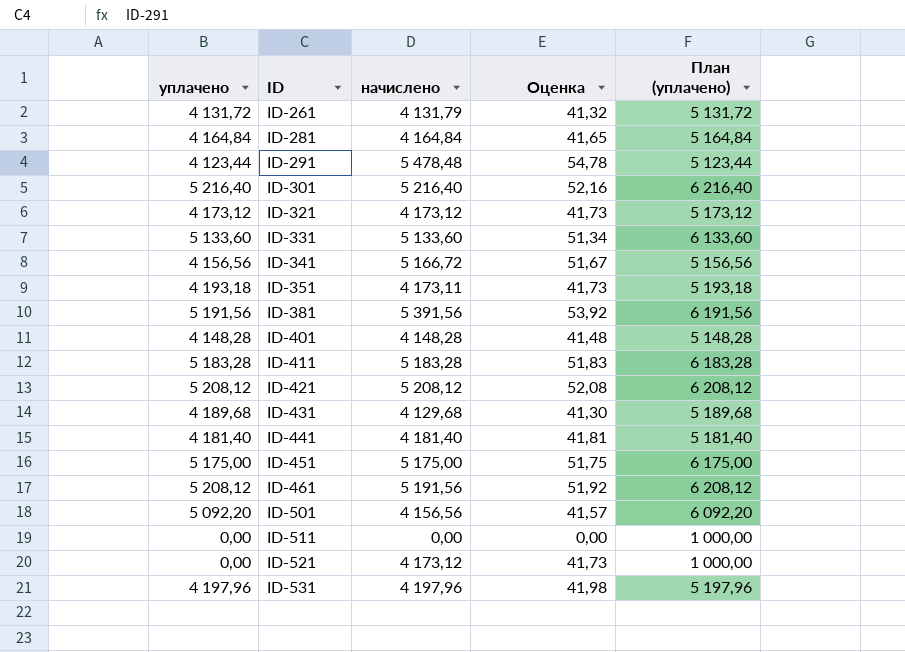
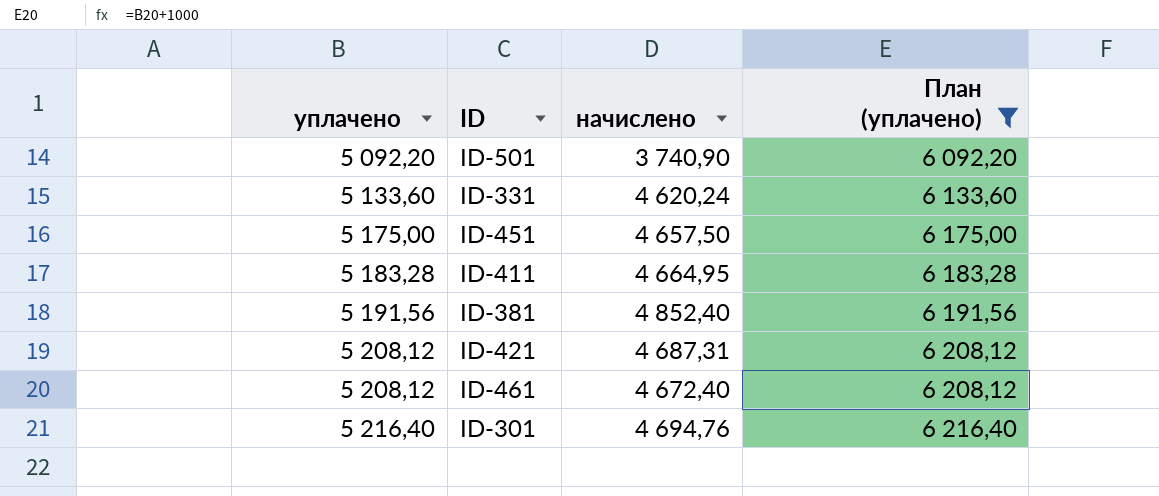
filter: none -> План (уплачено) >= 6 092,20
row order: ID ascending -> уплачено ascending
column Оценка | formula: [начислено] * 0,01 -> none
ID-501 | начислено: 4 156,56 -> 3 740,90
ID-331 | начислено: 5 133,60 -> 4 620,24
ID-451 | начислено: 5 175,00 -> 4 657,50
ID-411 | начислено: 5 183,28 -> 4 664,95
ID-381 | начислено: 5 391,56 -> 4 852,40
ID-421 | начислено: 5 208,12 -> 4 687,31
ID-461 | начислено: 5 191,56 -> 4 672,40
ID-301 | начислено: 5 216,40 -> 4 694,76

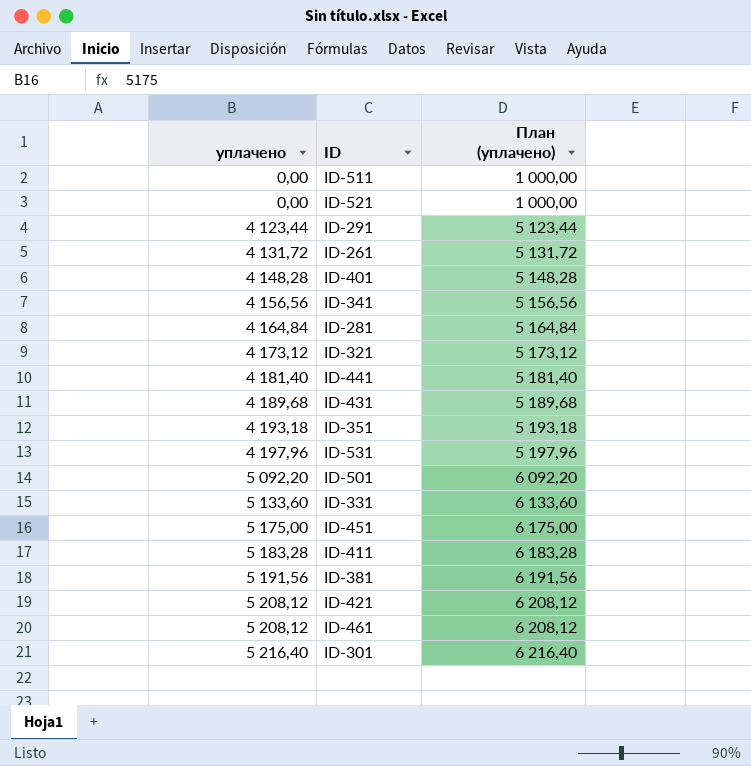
filter: План (уплачено) >= 6 092,20 -> none
column начислено | position: 3 -> none

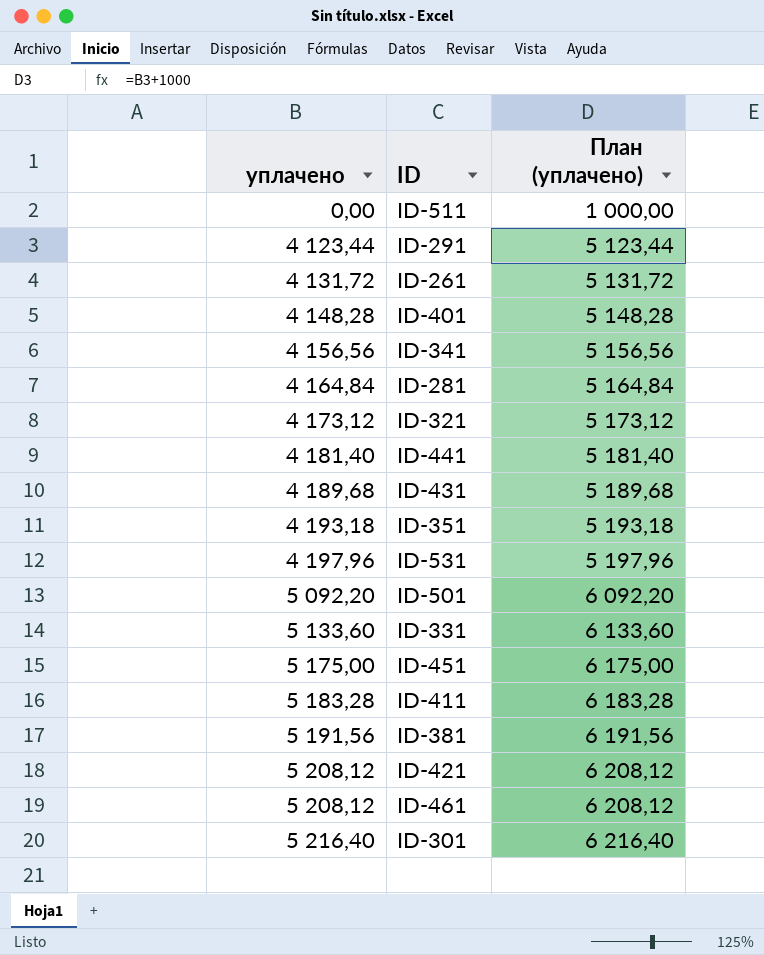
row ID-521: 0,00 | 1 000,00 -> none

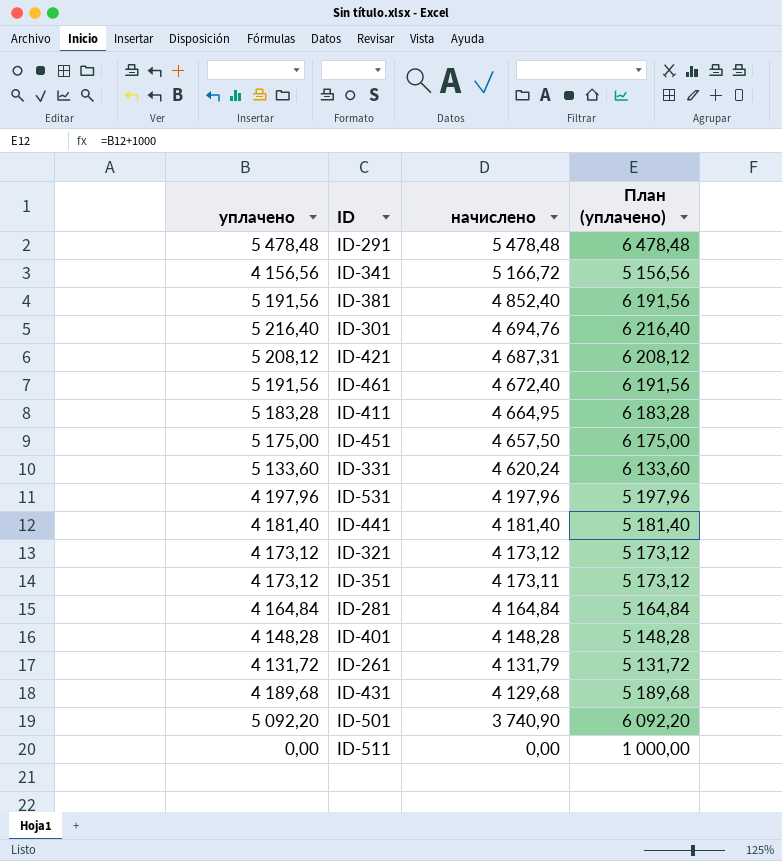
row order: уплачено ascending -> начислено descending
column начислено | position: none -> 3
ID-291 | уплачено: 4 123,44 -> 5 478,48
ID-291 | План (уплачено): 5 123,44 -> 6 478,48
ID-461 | уплачено: 5 208,12 -> 5 191,56
ID-461 | План (уплачено): 6 208,12 -> 6 191,56
ID-351 | уплачено: 4 193,18 -> 4 173,12
ID-351 | План (уплачено): 5 193,18 -> 5 173,12

